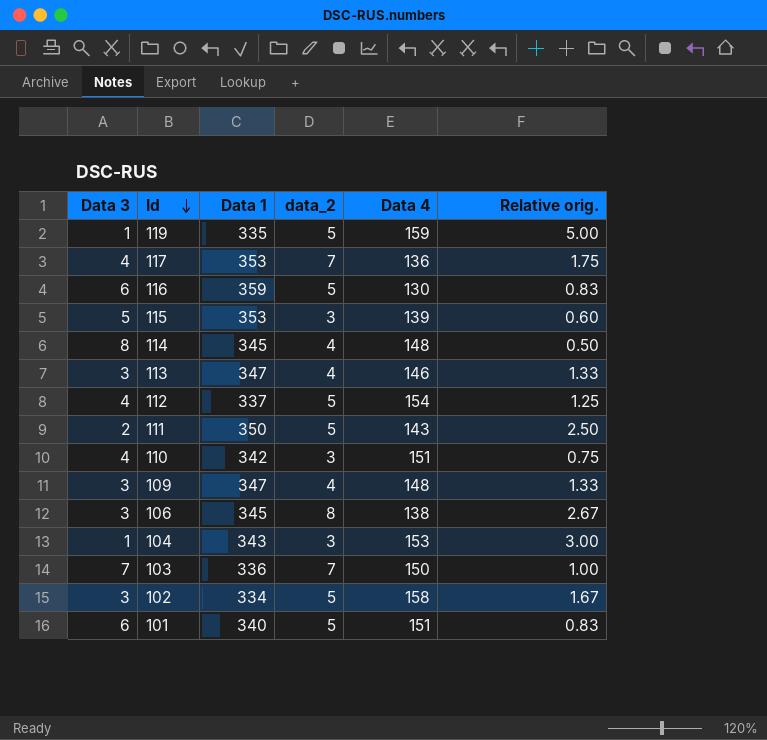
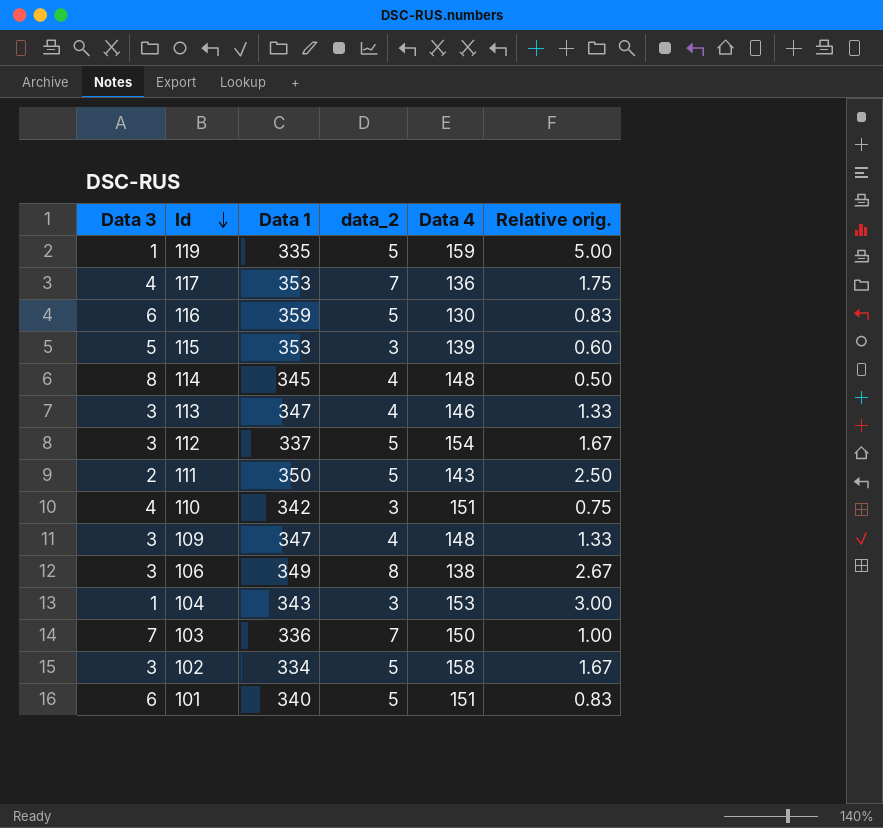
112 | Data 3: 4 -> 3
112 | Relative orig.: 1.25 -> 1.67
106 | Data 1: 345 -> 349

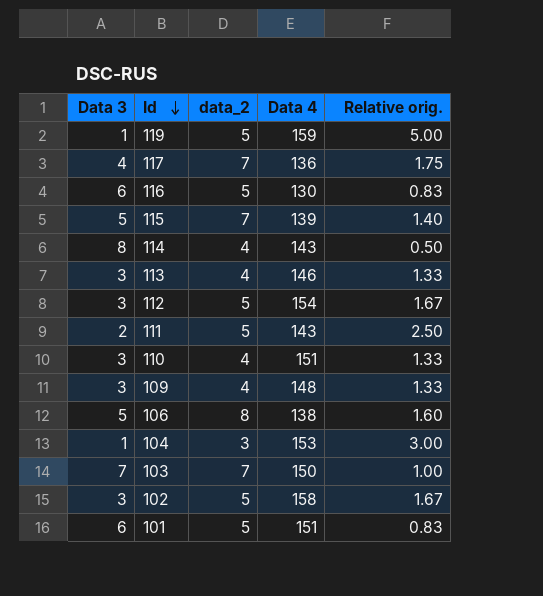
column Data 1 | position: 3 -> none
115 | data_2: 3 -> 7
115 | Relative orig.: 0.60 -> 1.40
114 | Data 4: 148 -> 143
110 | Data 3: 4 -> 3
110 | data_2: 3 -> 4
110 | Relative orig.: 0.75 -> 1.33
106 | Data 3: 3 -> 5
106 | Relative orig.: 2.67 -> 1.60

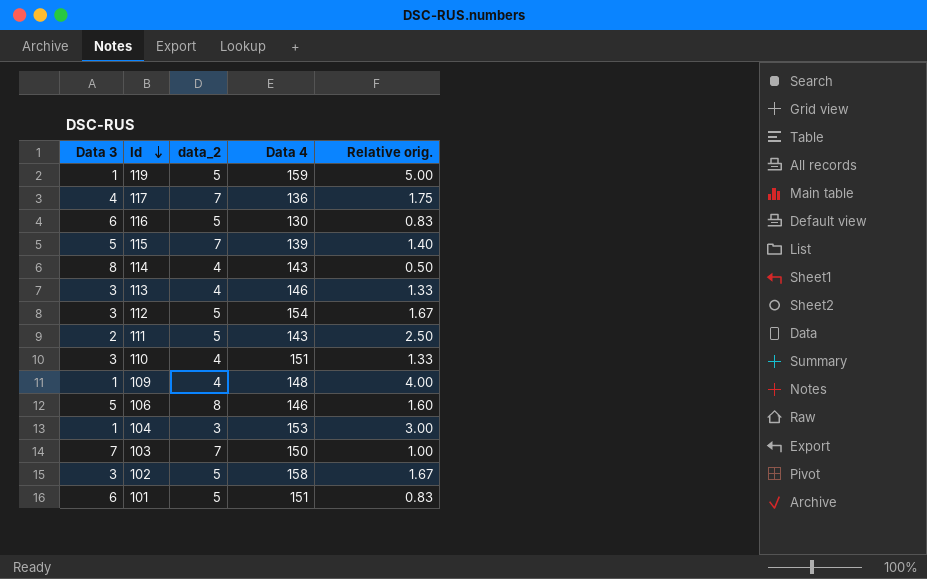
109 | Data 3: 3 -> 1
109 | Relative orig.: 1.33 -> 4.00
106 | Data 4: 138 -> 146

